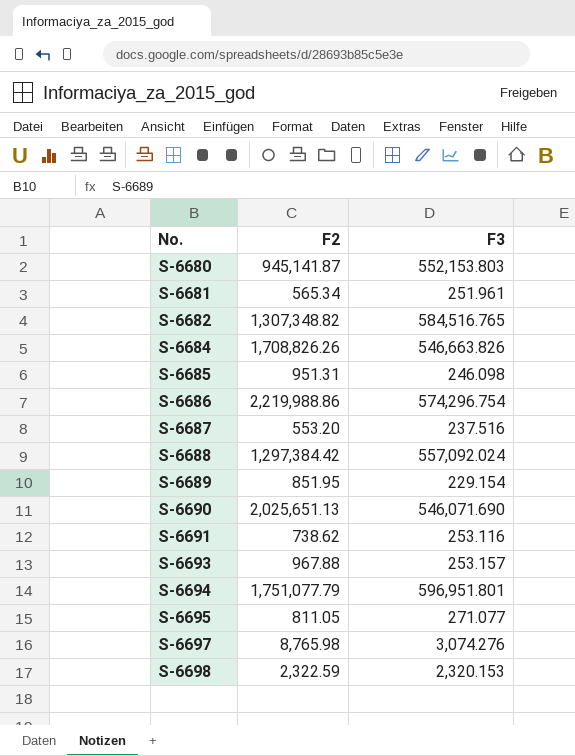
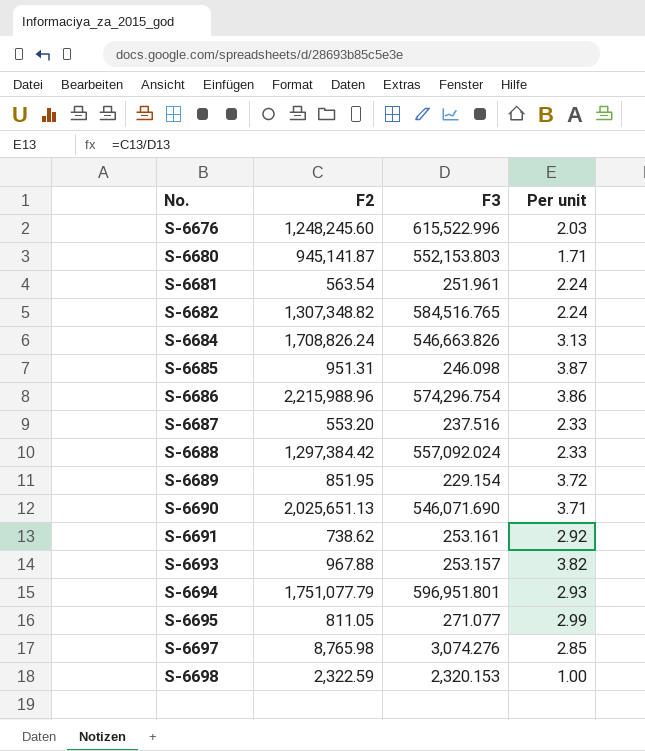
column Per unit | formula: none -> [F2] / [F3]
row S-6676: none -> 1,248,245.60 | 615,522.996 | 2.03
S-6681 | F2: 565.34 -> 563.54
S-6684 | F2: 1,708,826.26 -> 1,708,826.24
S-6686 | F2: 2,219,988.86 -> 2,215,988.96
S-6691 | F3: 253.116 -> 253.161

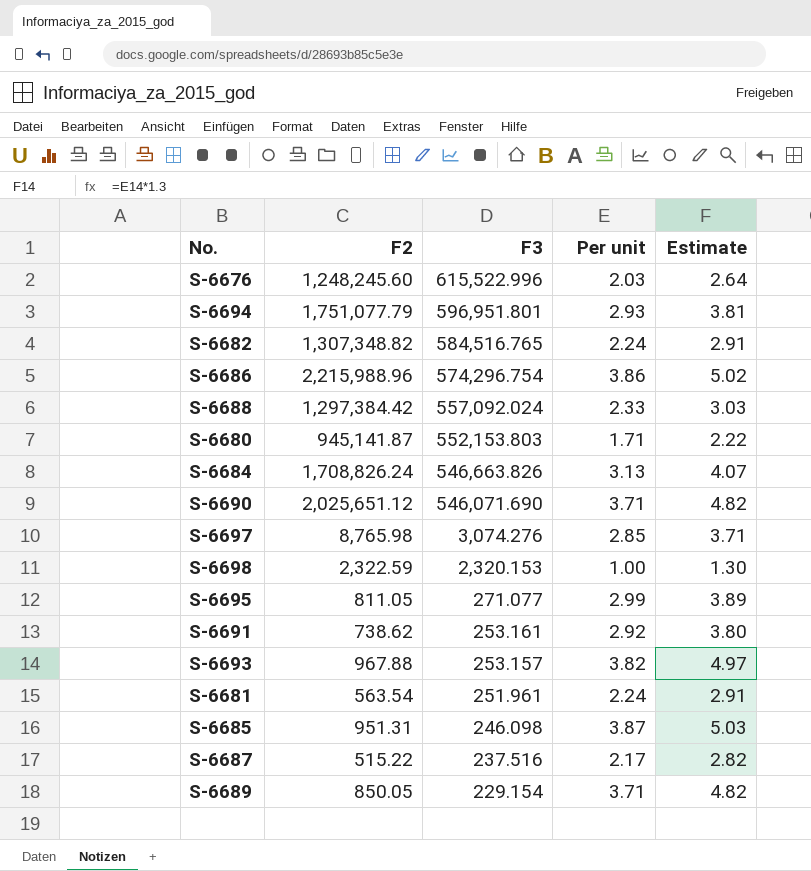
row order: No. ascending -> F3 descending
column Estimate | formula: none -> [Per unit] * 1.3
S-6690 | F2: 2,025,651.13 -> 2,025,651.12
S-6687 | F2: 553.20 -> 515.22
S-6687 | Per unit: 2.33 -> 2.17
S-6689 | F2: 851.95 -> 850.05
S-6689 | Per unit: 3.72 -> 3.71

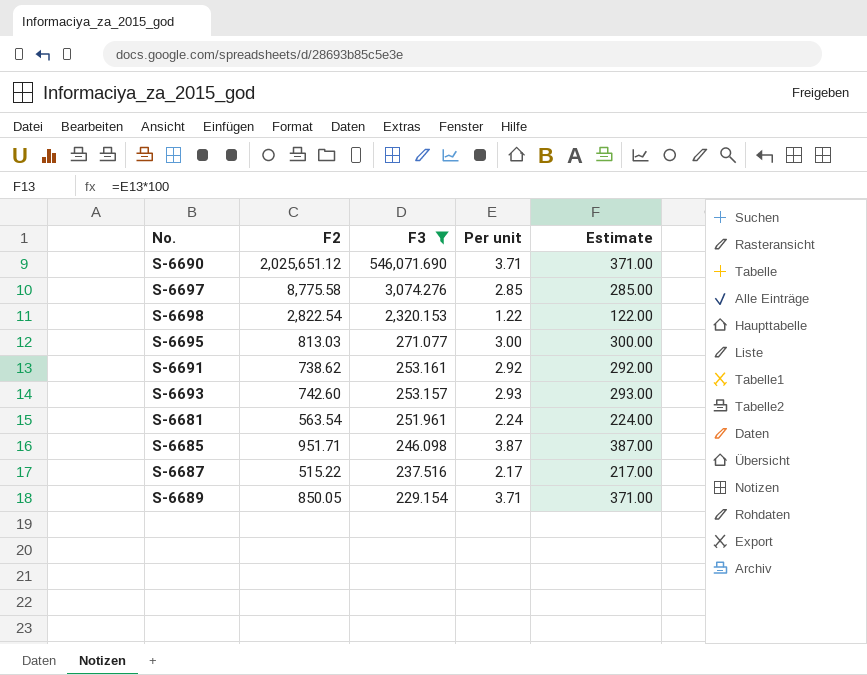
filter: none -> F3 <= 546,071.690
column Estimate | formula: [Per unit] * 1.3 -> [Per unit] * 100
S-6697 | F2: 8,765.98 -> 8,775.58
S-6698 | F2: 2,322.59 -> 2,822.54
S-6698 | Per unit: 1.00 -> 1.22
S-6695 | F2: 811.05 -> 813.03
S-6695 | Per unit: 2.99 -> 3.00
S-6693 | F2: 967.88 -> 742.60
S-6693 | Per unit: 3.82 -> 2.93
S-6685 | F2: 951.31 -> 951.71

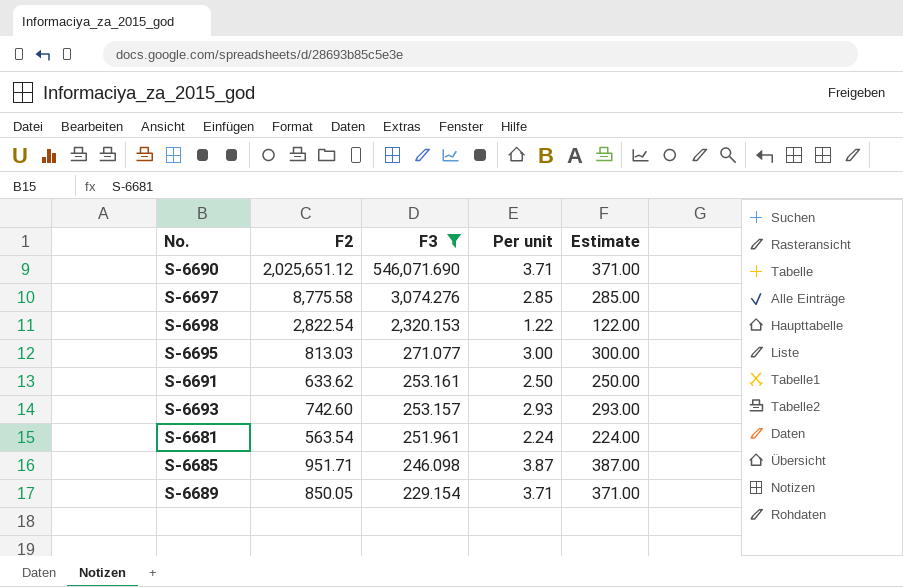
row S-6687: 515.22 | 237.516 | 2.17 | 217.00 -> none
S-6691 | F2: 738.62 -> 633.62
S-6691 | Per unit: 2.92 -> 2.50
S-6691 | Estimate: 292.00 -> 250.00

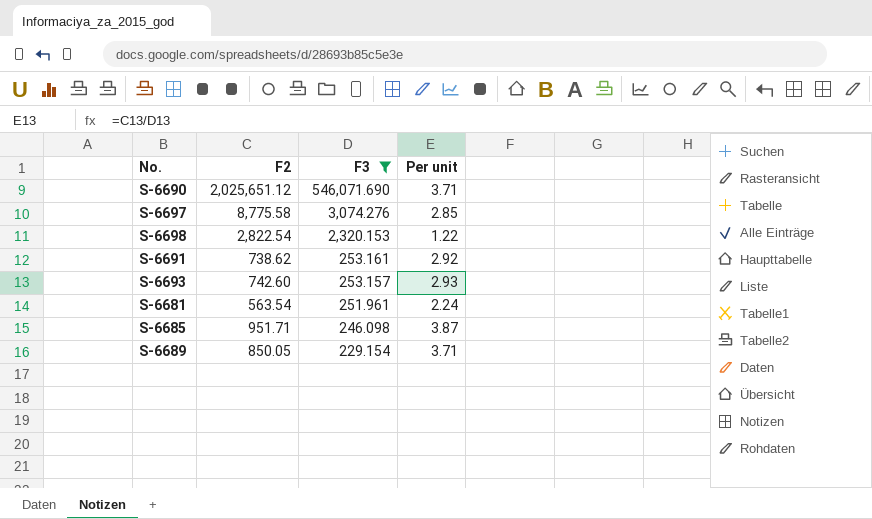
column Estimate | formula: [Per unit] * 100 -> none
row S-6695: 813.03 | 271.077 | 3.00 | 300.00 -> none
S-6691 | F2: 633.62 -> 738.62
S-6691 | Per unit: 2.50 -> 2.92

